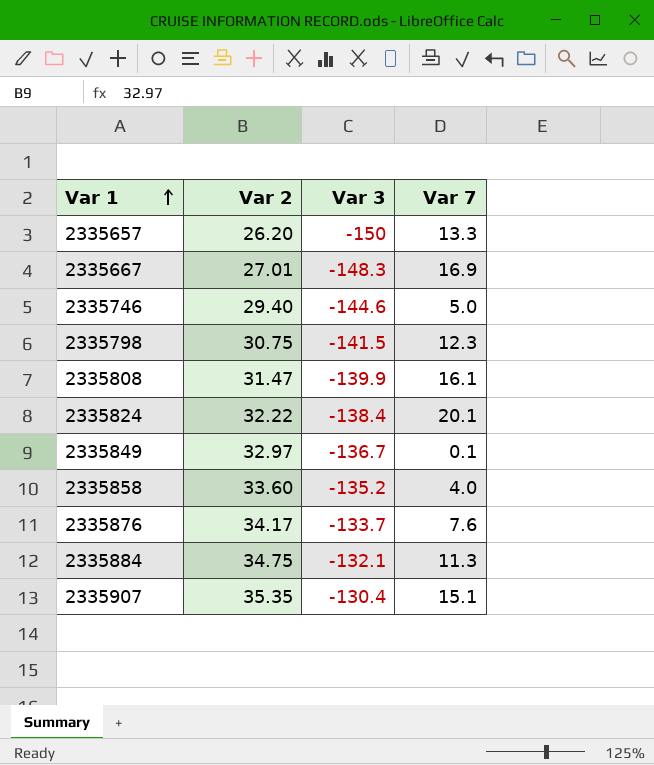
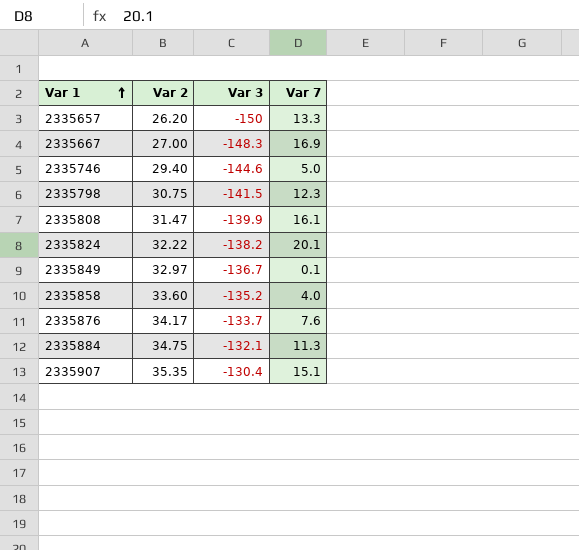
2335667 | Var 2: 27.01 -> 27.00
2335824 | Var 3: -138.4 -> -138.2

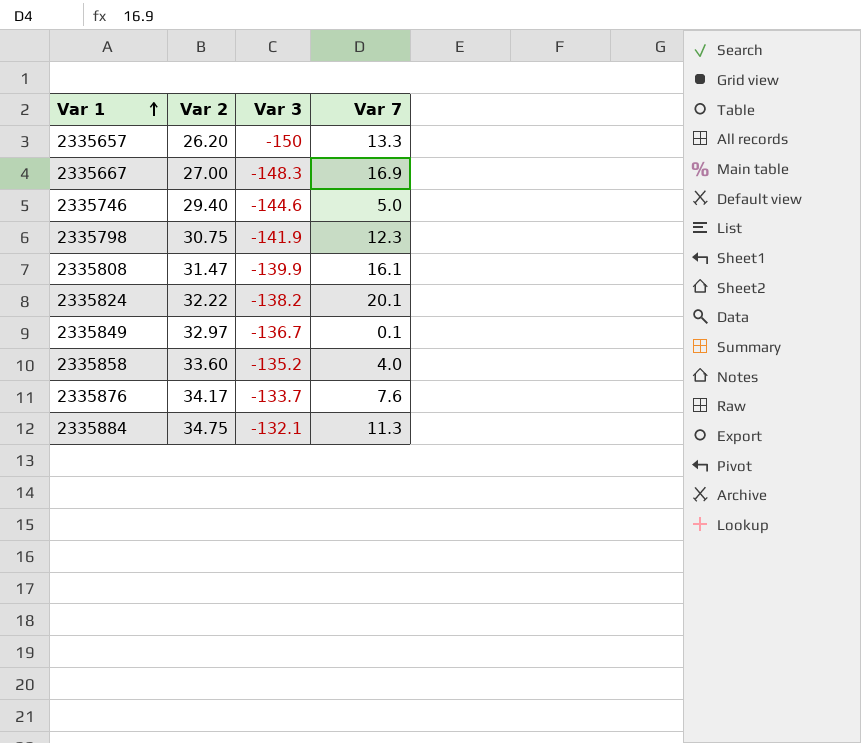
row 2335907: 35.35 | -130.4 | 15.1 -> none
2335798 | Var 3: -141.5 -> -141.9

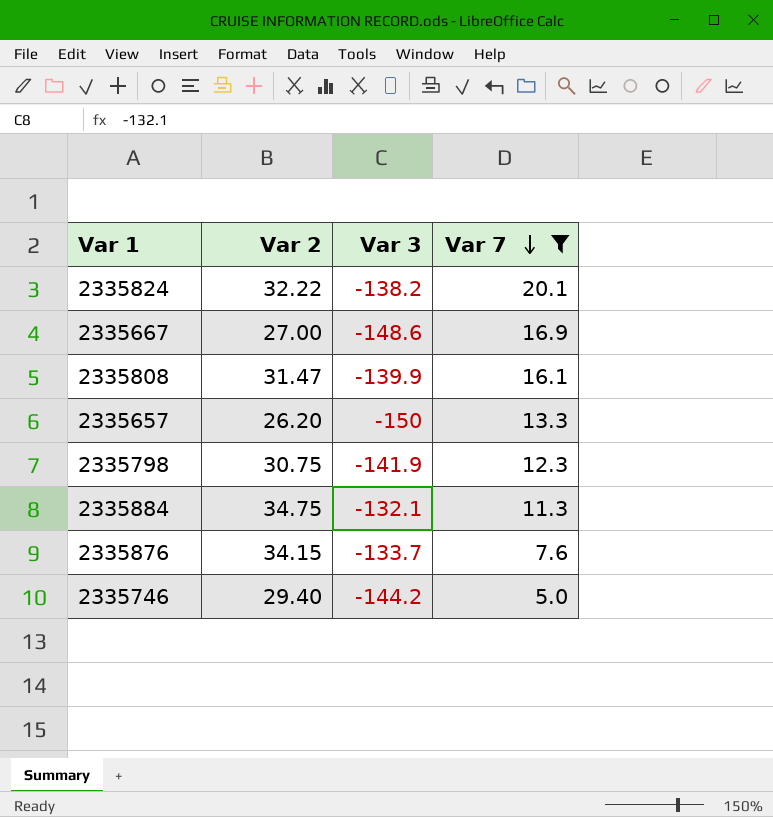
filter: none -> Var 7 >= 5.0
row order: Var 1 ascending -> Var 7 descending
2335667 | Var 3: -148.3 -> -148.6
2335876 | Var 2: 34.17 -> 34.15
2335746 | Var 3: -144.6 -> -144.2

